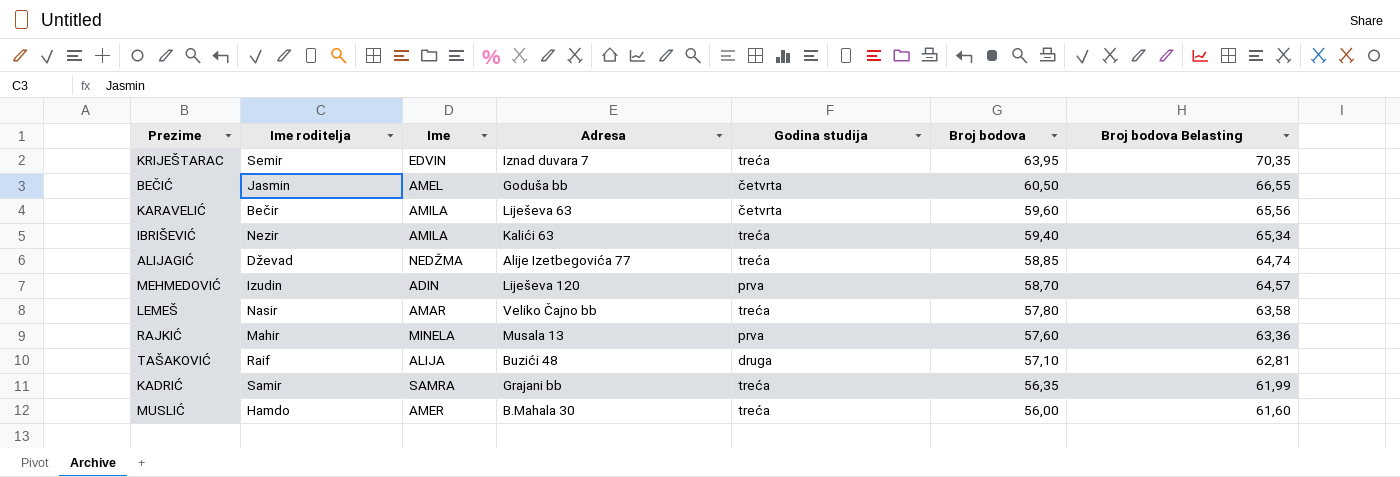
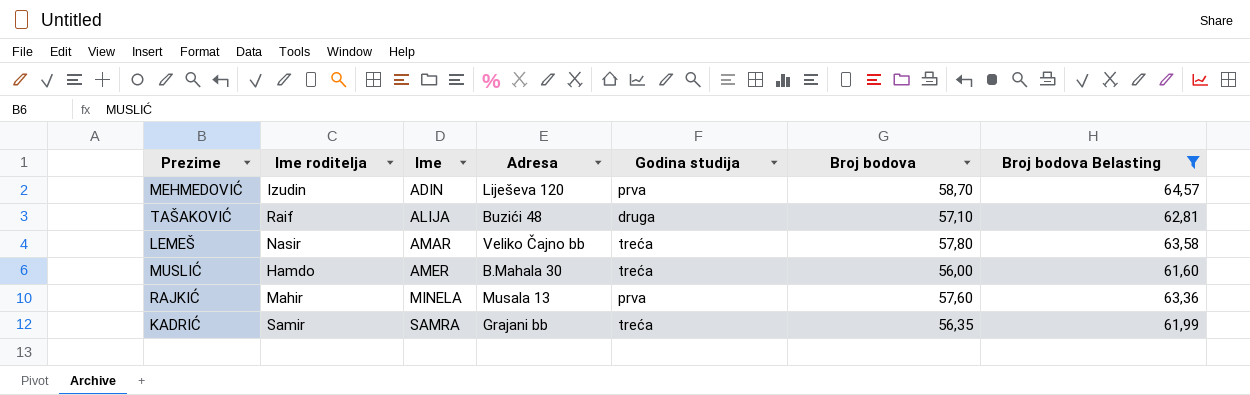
filter: none -> Broj bodova Belasting <= 64,57
row order: Broj bodova descending -> Ime ascending

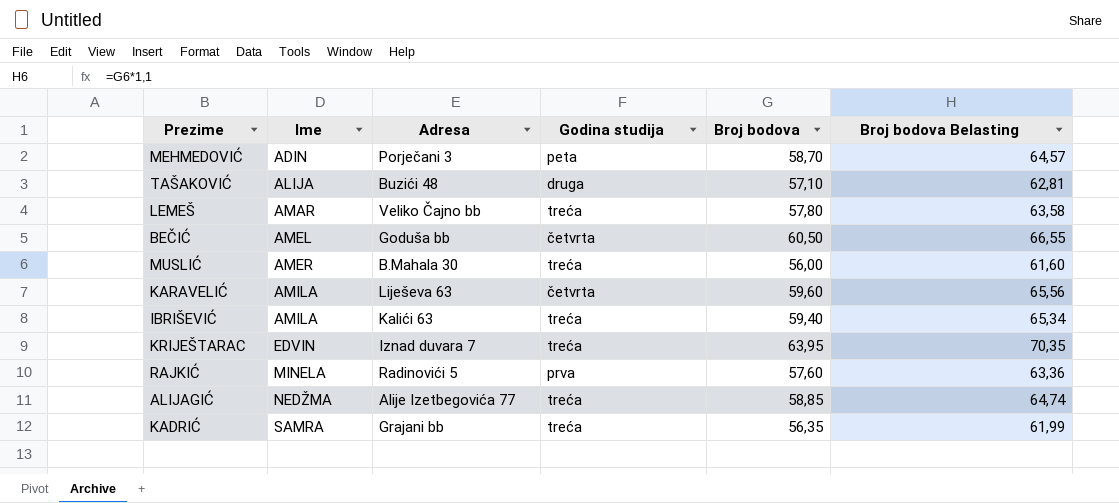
filter: Broj bodova Belasting <= 64,57 -> none
column Ime roditelja | position: 2 -> none
MEHMEDOVIĆ | Adresa: Liješeva 120 -> Porječani 3
MEHMEDOVIĆ | Godina studija: prva -> peta
RAJKIĆ | Adresa: Musala 13 -> Radinovići 5

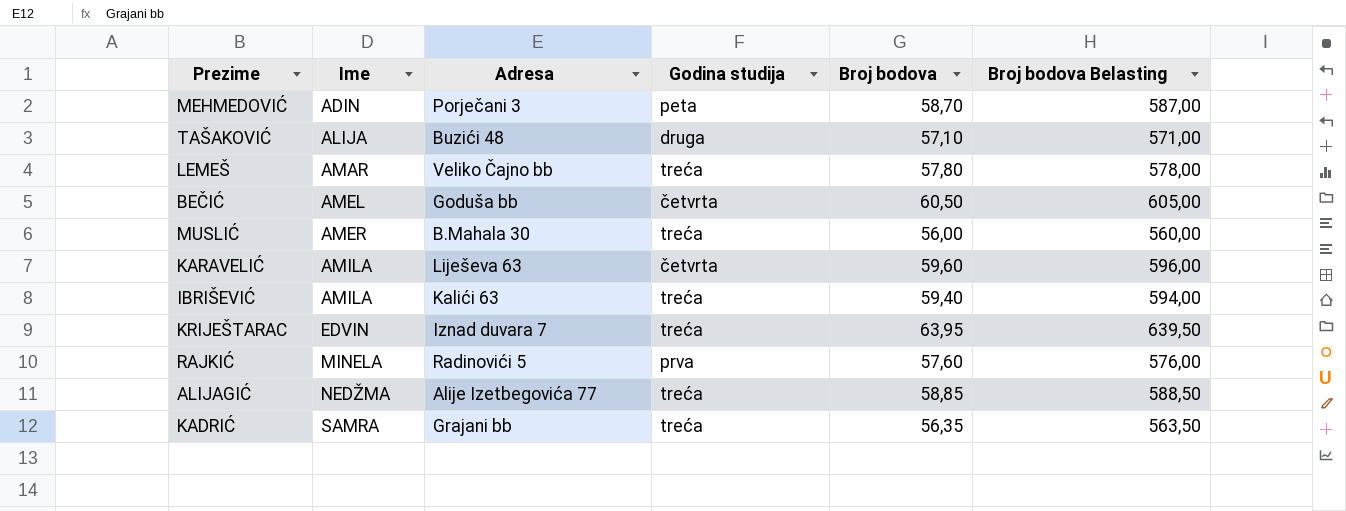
column Broj bodova Belasting | formula: [Broj bodova] * 1,1 -> [Broj bodova] * 10

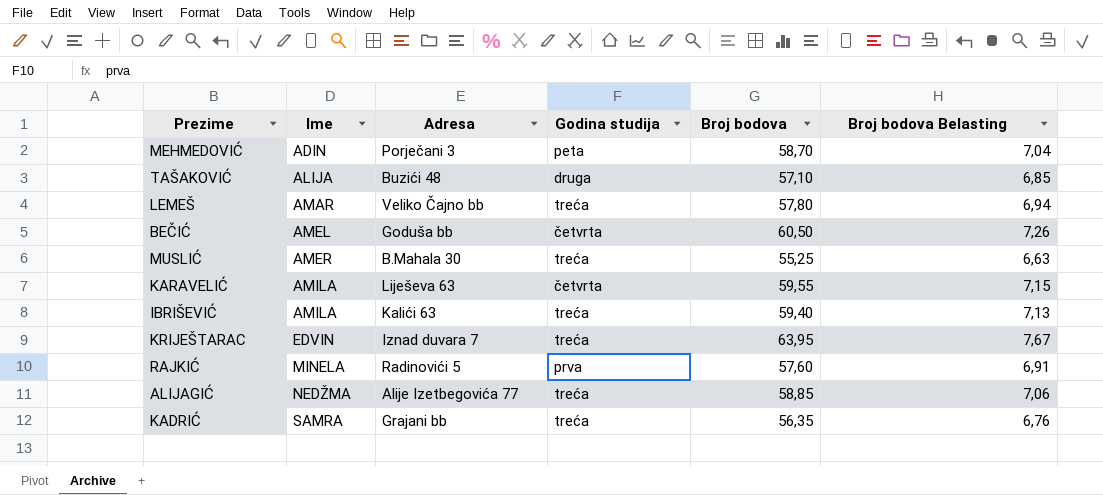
column Broj bodova Belasting | formula: [Broj bodova] * 10 -> [Broj bodova] * 0,12
MUSLIĆ | Broj bodova: 56,00 -> 55,25
KARAVELIĆ | Broj bodova: 59,60 -> 59,55

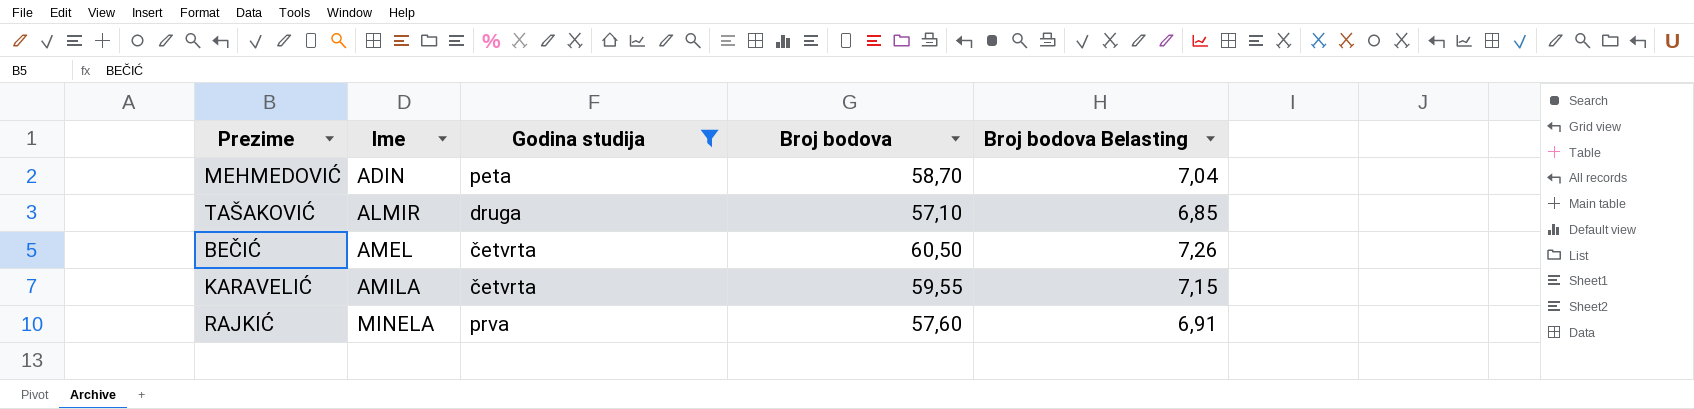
filter: none -> Godina studija != treća
column Adresa | position: 3 -> none
TAŠAKOVIĆ | Ime: ALIJA -> ALMIR

